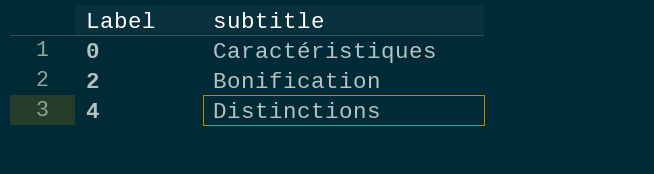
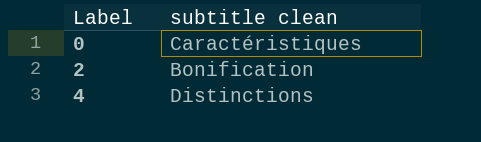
column name: subtitle -> subtitle clean

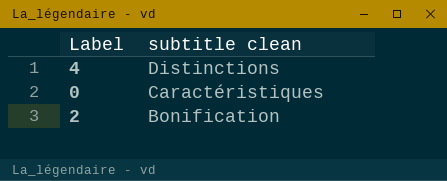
row order: Label ascending -> subtitle clean descending

